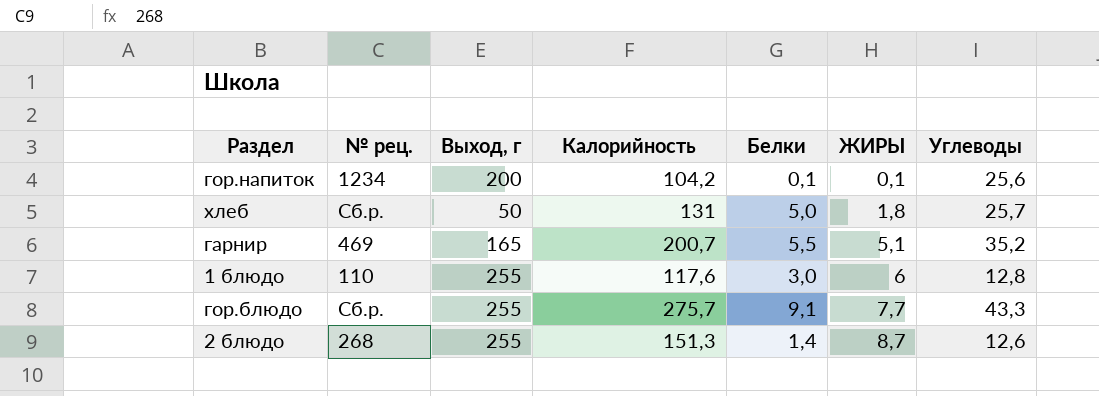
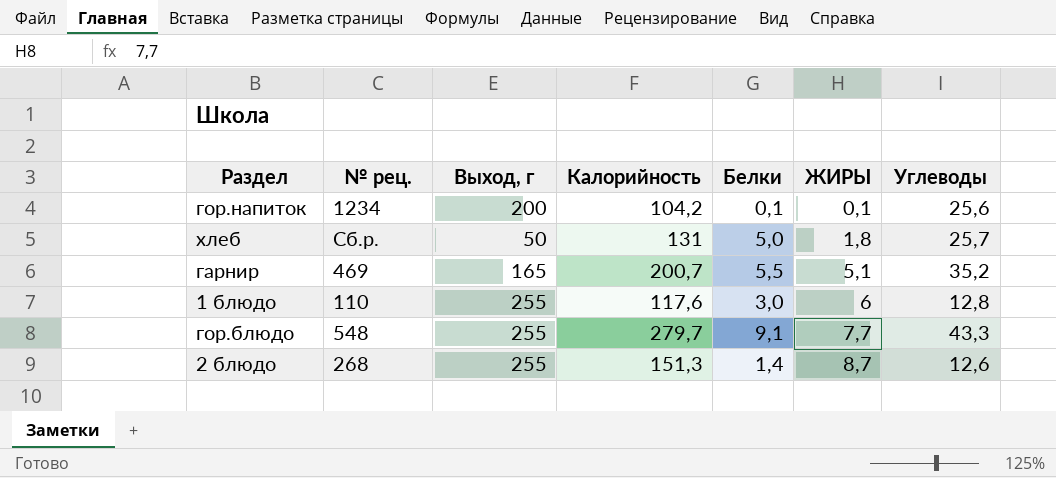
гор.блюдо | № рец.: Сб.р. -> 548
гор.блюдо | Калорийность: 275,7 -> 279,7

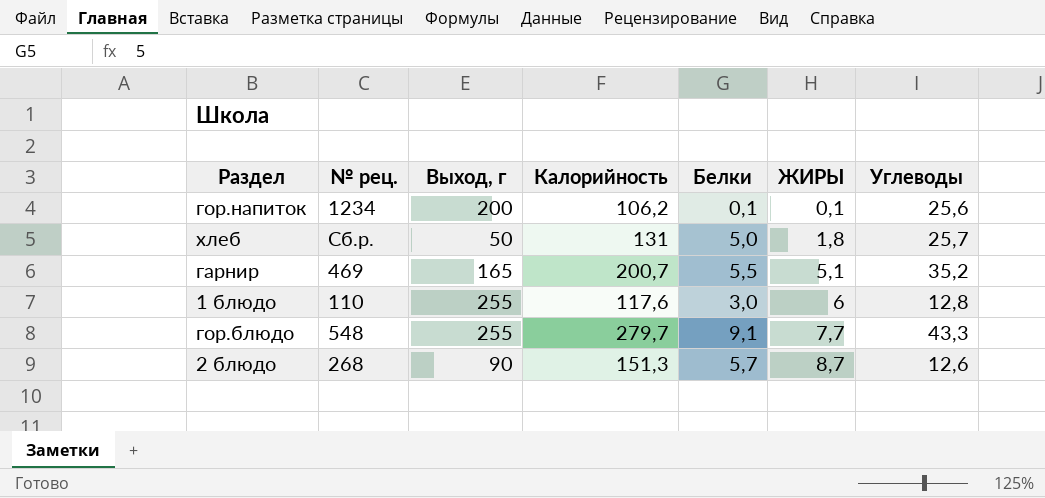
гор.напиток | Калорийность: 104,2 -> 106,2
2 блюдо | Выход, г: 255 -> 90
2 блюдо | Белки: 1,4 -> 5,7

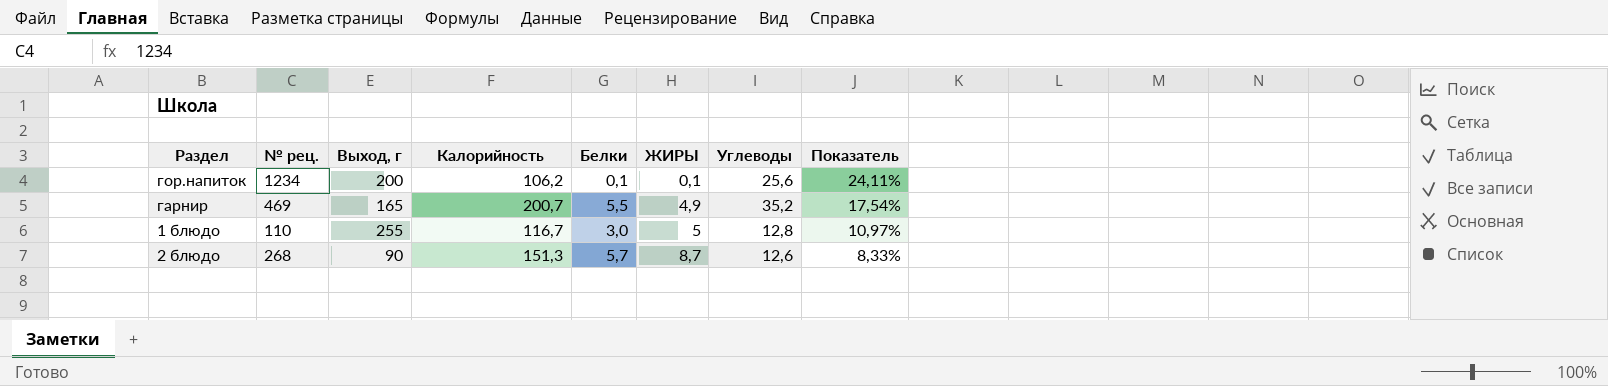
column Показатель | formula: none -> [Углеводы] / [Калорийность]
row хлеб: Сб.р. | 50 | 131 | 5,0 | 1,8 | 25,7 -> none
row гор.блюдо: 548 | 255 | 279,7 | 9,1 | 7,7 | 43,3 -> none
гарнир | ЖИРЫ: 5,1 -> 4,9
1 блюдо | Калорийность: 117,6 -> 116,7
1 блюдо | ЖИРЫ: 6 -> 5

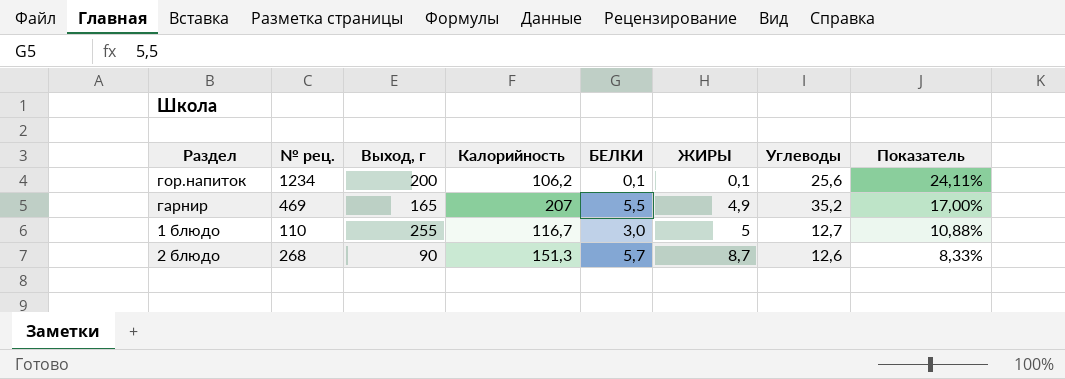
column name: Белки -> БЕЛКИ
гарнир | Калорийность: 200,7 -> 207
гарнир | Показатель: 17,54% -> 17,00%
1 блюдо | Углеводы: 12,8 -> 12,7
1 блюдо | Показатель: 10,97% -> 10,88%

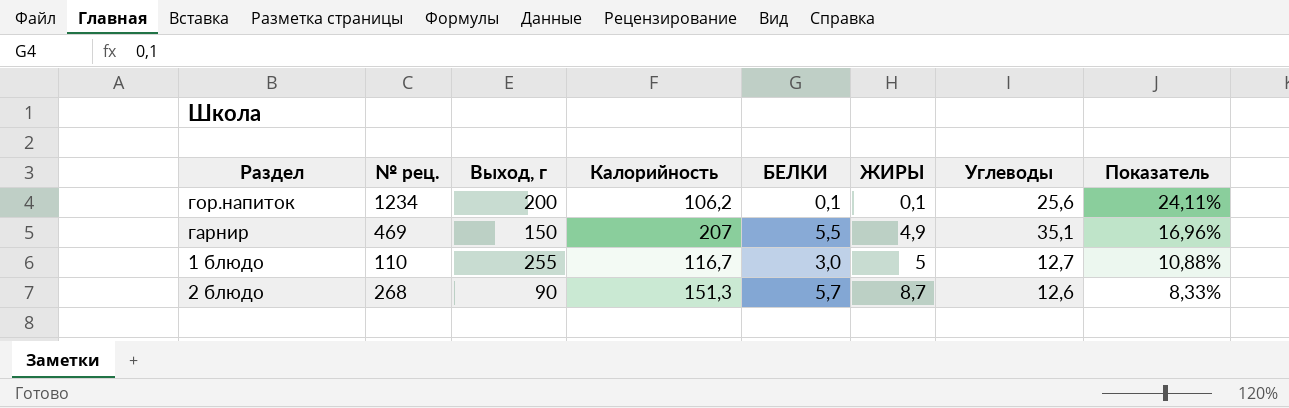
гарнир | Выход, г: 165 -> 150
гарнир | Углеводы: 35,2 -> 35,1
гарнир | Показатель: 17,00% -> 16,96%

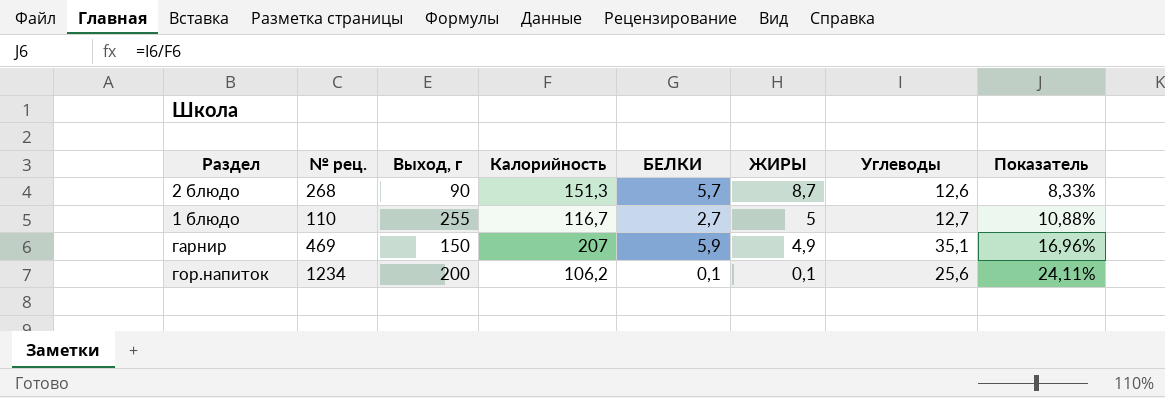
row order: ЖИРЫ ascending -> ЖИРЫ descending
1 блюдо | БЕЛКИ: 3,0 -> 2,7
гарнир | БЕЛКИ: 5,5 -> 5,9

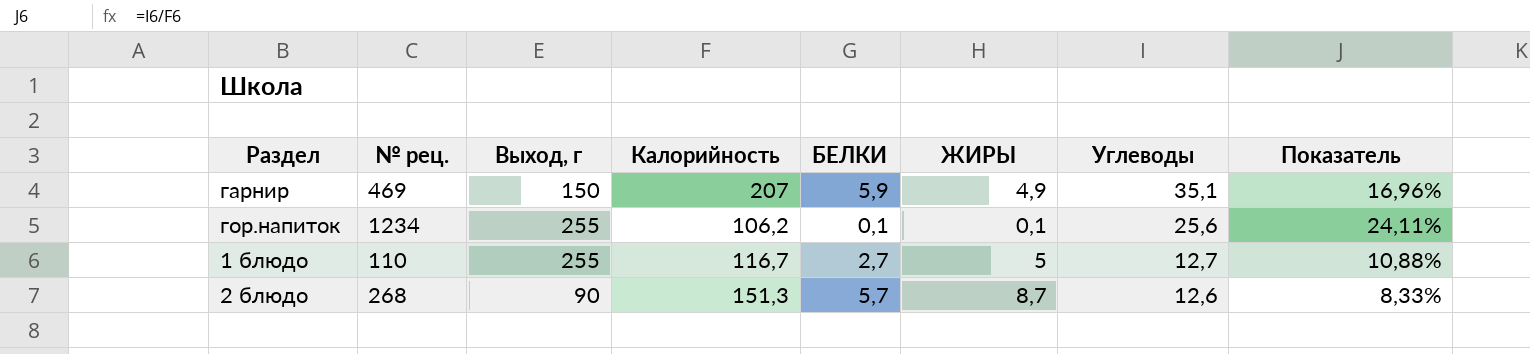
row order: ЖИРЫ descending -> Углеводы descending
гор.напиток | Выход, г: 200 -> 255

